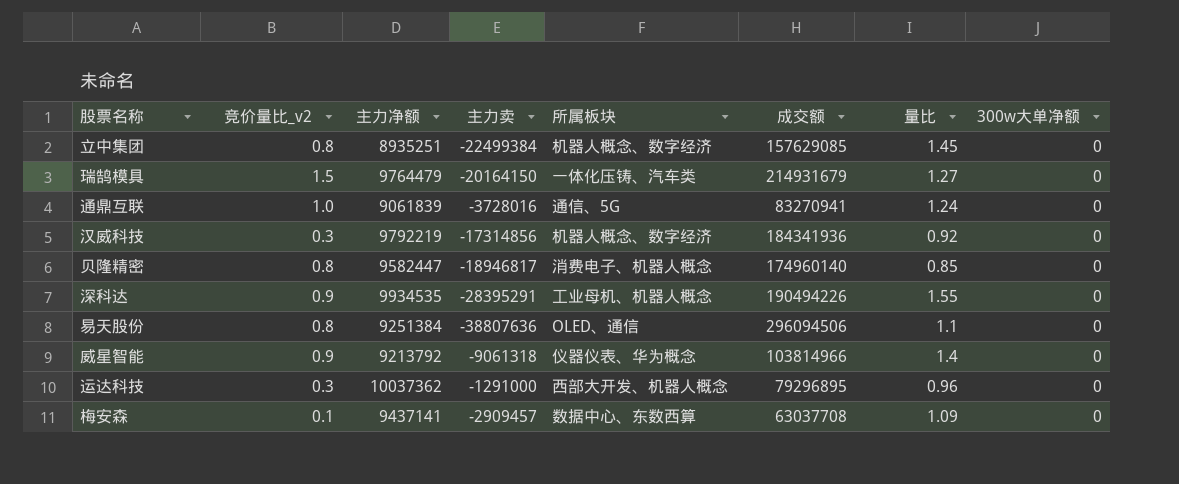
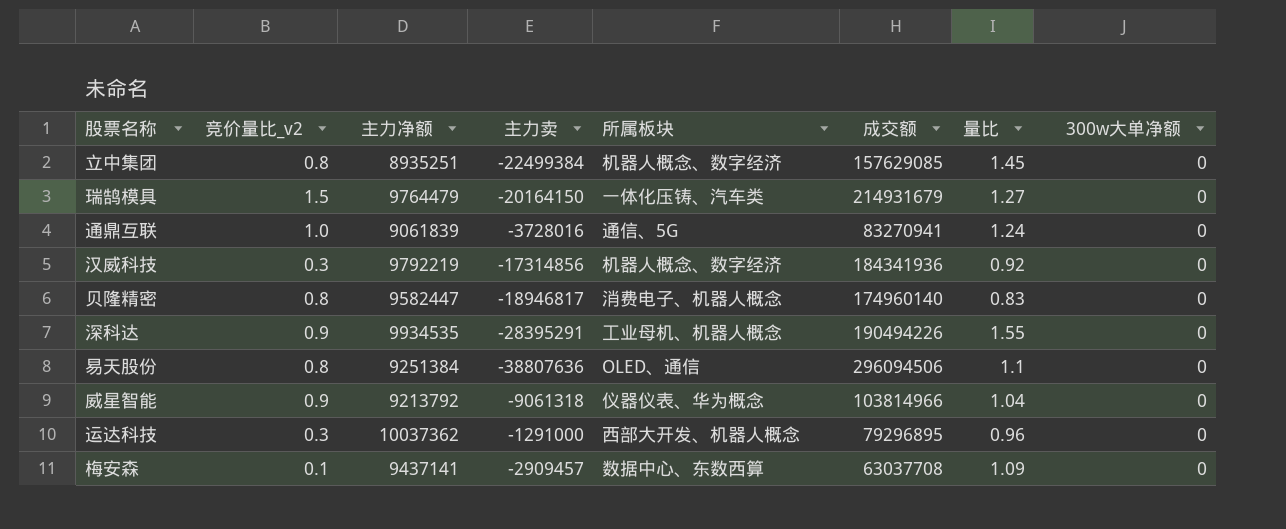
贝隆精密 | 量比: 0.85 -> 0.83
威星智能 | 量比: 1.4 -> 1.04

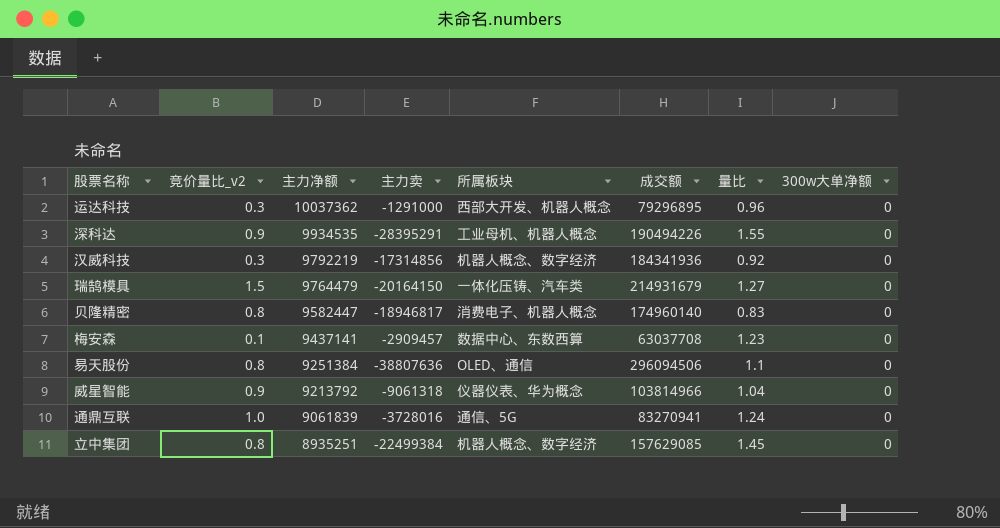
row order: none -> 主力净额 descending
梅安森 | 量比: 1.09 -> 1.23

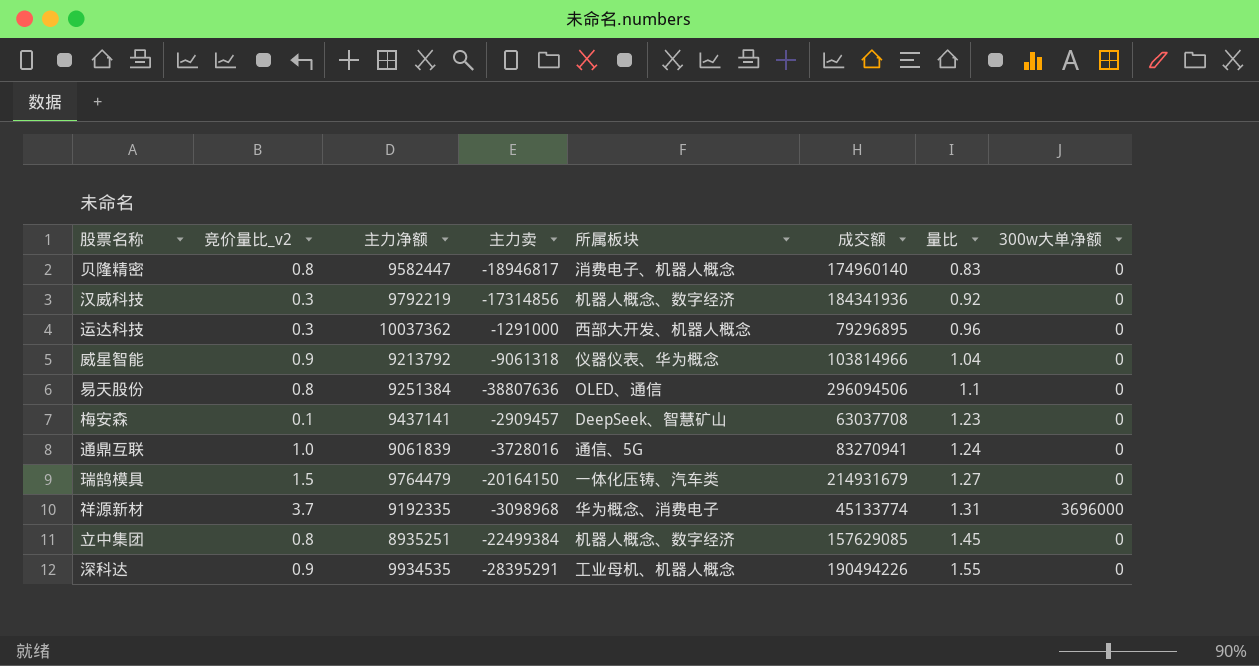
row order: 主力净额 descending -> 量比 ascending
梅安森 | 所属板块: 数据中心、东数西算 -> DeepSeek、智慧矿山
row 祥源新材: none -> 3.7 | 9192335 | -3098968 | 华为概念、消费电子 | 45133774 | 1.31 | 3696000

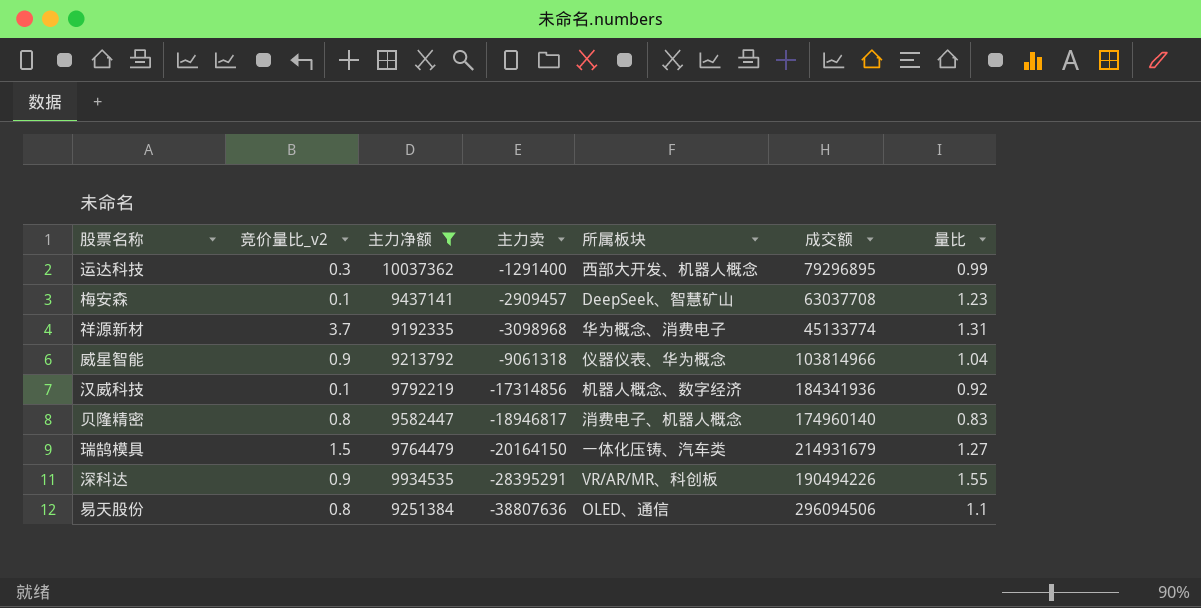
filter: none -> 主力净额 >= 9192335
row order: 量比 ascending -> 主力卖 descending
column 300w大单净额 | position: 8 -> none
运达科技 | 主力卖: -1291000 -> -1291400
运达科技 | 量比: 0.96 -> 0.99
汉威科技 | 竞价量比_v2: 0.3 -> 0.1
深科达 | 所属板块: 工业母机、机器人概念 -> VR/AR/MR、科创板

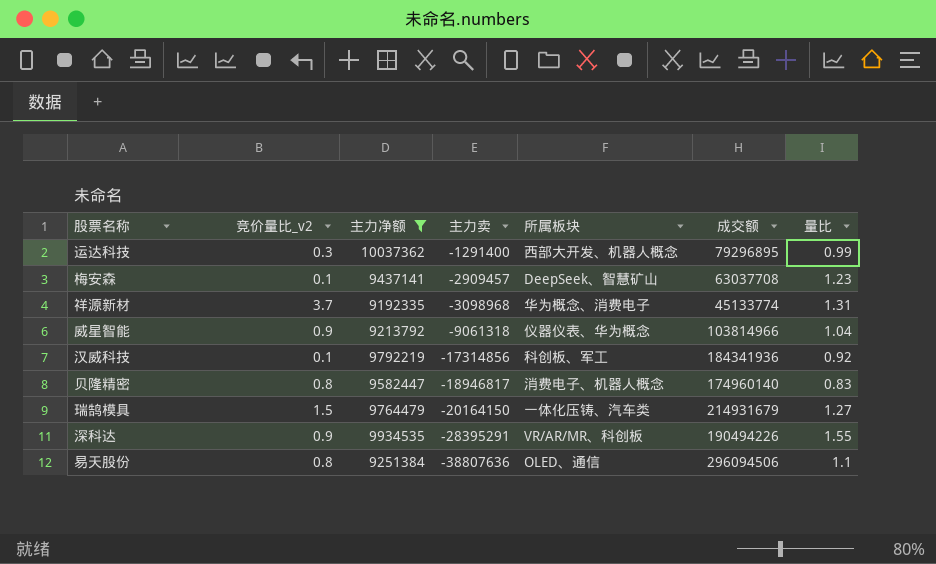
汉威科技 | 所属板块: 机器人概念、数字经济 -> 科创板、军工

